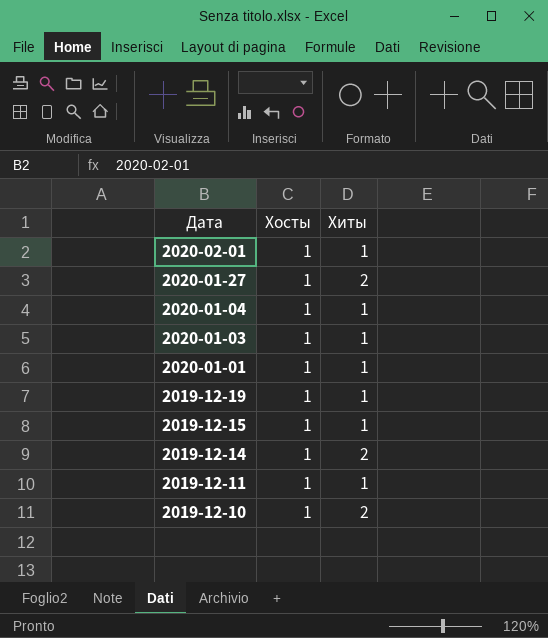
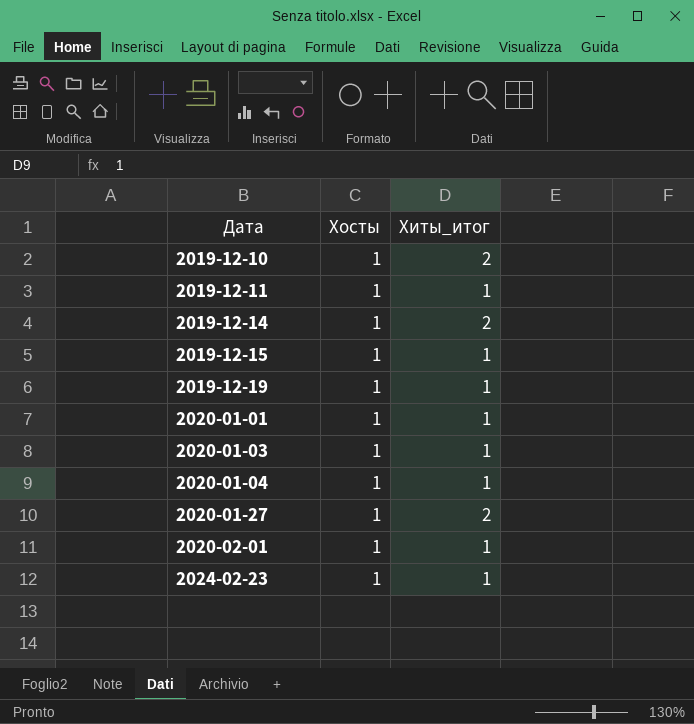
row order: Дата descending -> Дата ascending
column name: Хиты -> Хиты_итог
row 2024-02-23: none -> 1 | 1

